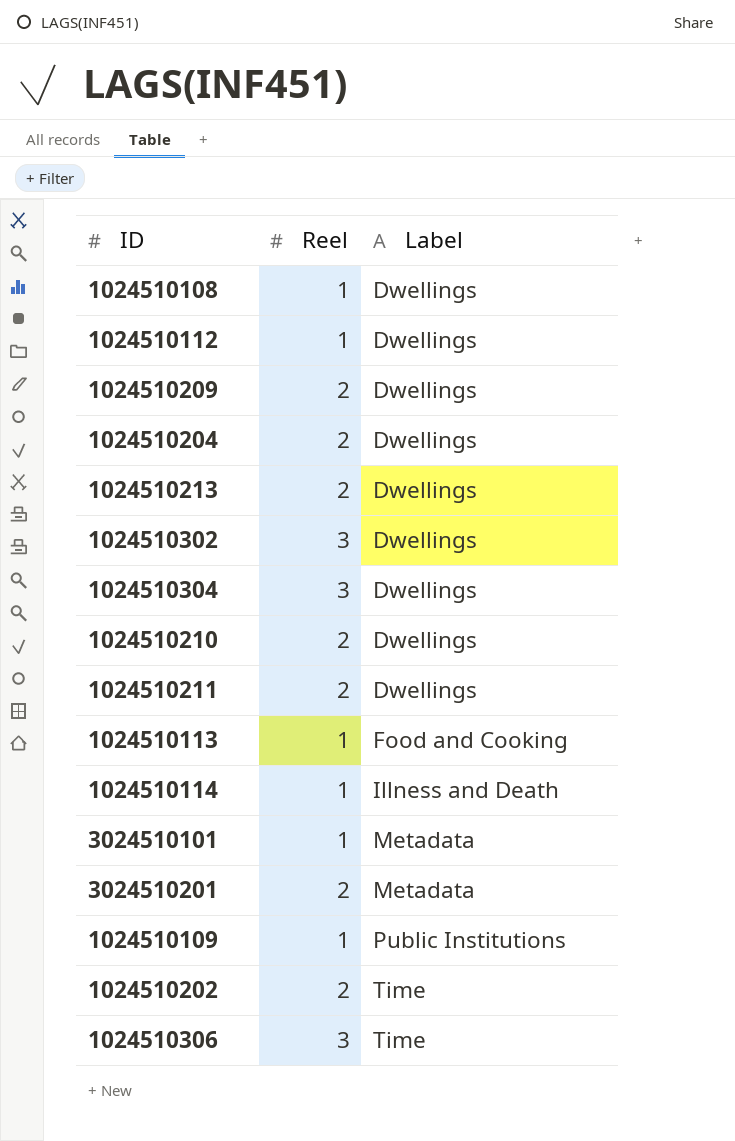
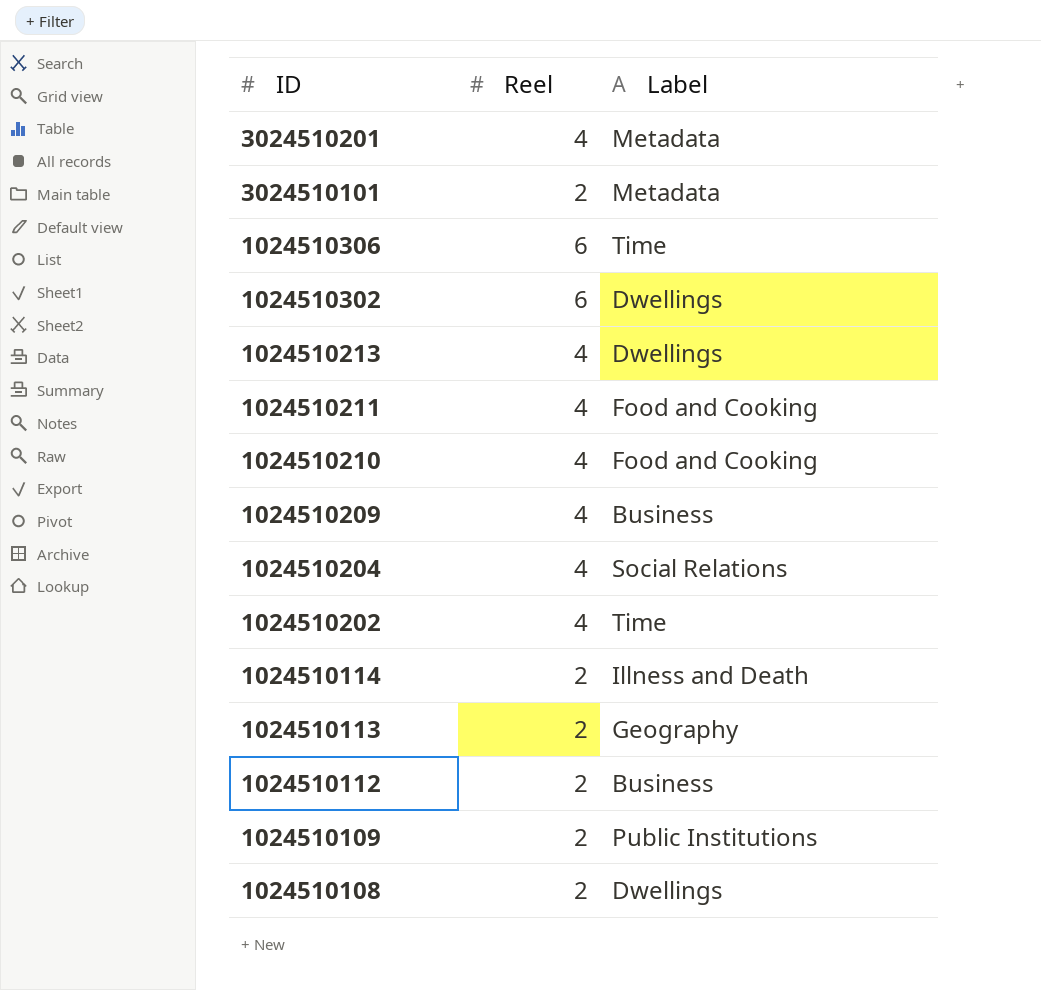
row order: Label ascending -> ID descending
row 1024510304: 3 | Dwellings -> none
3024510201 | Reel: 2 -> 4
3024510101 | Reel: 1 -> 2
1024510306 | Reel: 3 -> 6
1024510302 | Reel: 3 -> 6
1024510213 | Reel: 2 -> 4
1024510211 | Reel: 2 -> 4
1024510211 | Label: Dwellings -> Food and Cooking
1024510210 | Reel: 2 -> 4
1024510210 | Label: Dwellings -> Food and Cooking
1024510209 | Reel: 2 -> 4
1024510209 | Label: Dwellings -> Business
1024510204 | Reel: 2 -> 4
1024510204 | Label: Dwellings -> Social Relations
1024510202 | Reel: 2 -> 4
1024510114 | Reel: 1 -> 2
1024510113 | Reel: 1 -> 2
1024510113 | Label: Food and Cooking -> Geography
1024510112 | Reel: 1 -> 2
1024510112 | Label: Dwellings -> Business
1024510109 | Reel: 1 -> 2
1024510108 | Reel: 1 -> 2

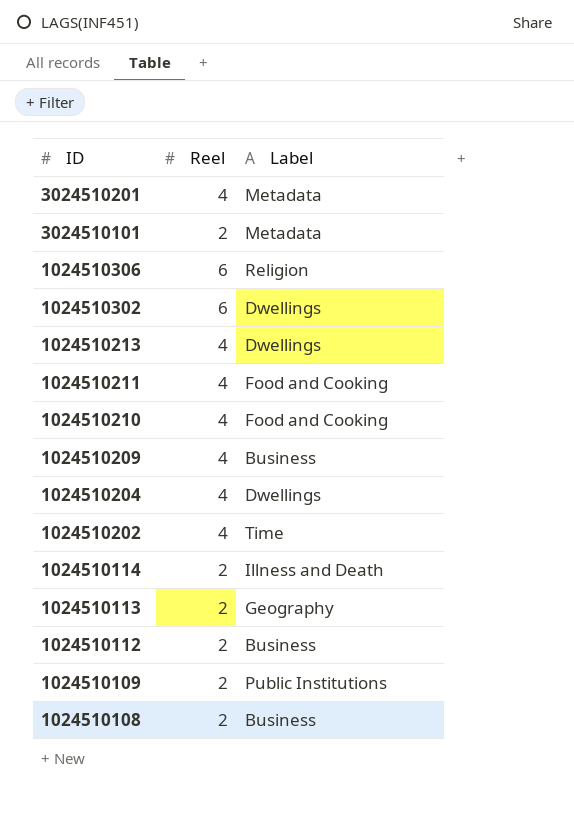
1024510306 | Label: Time -> Religion
1024510204 | Label: Social Relations -> Dwellings
1024510108 | Label: Dwellings -> Business

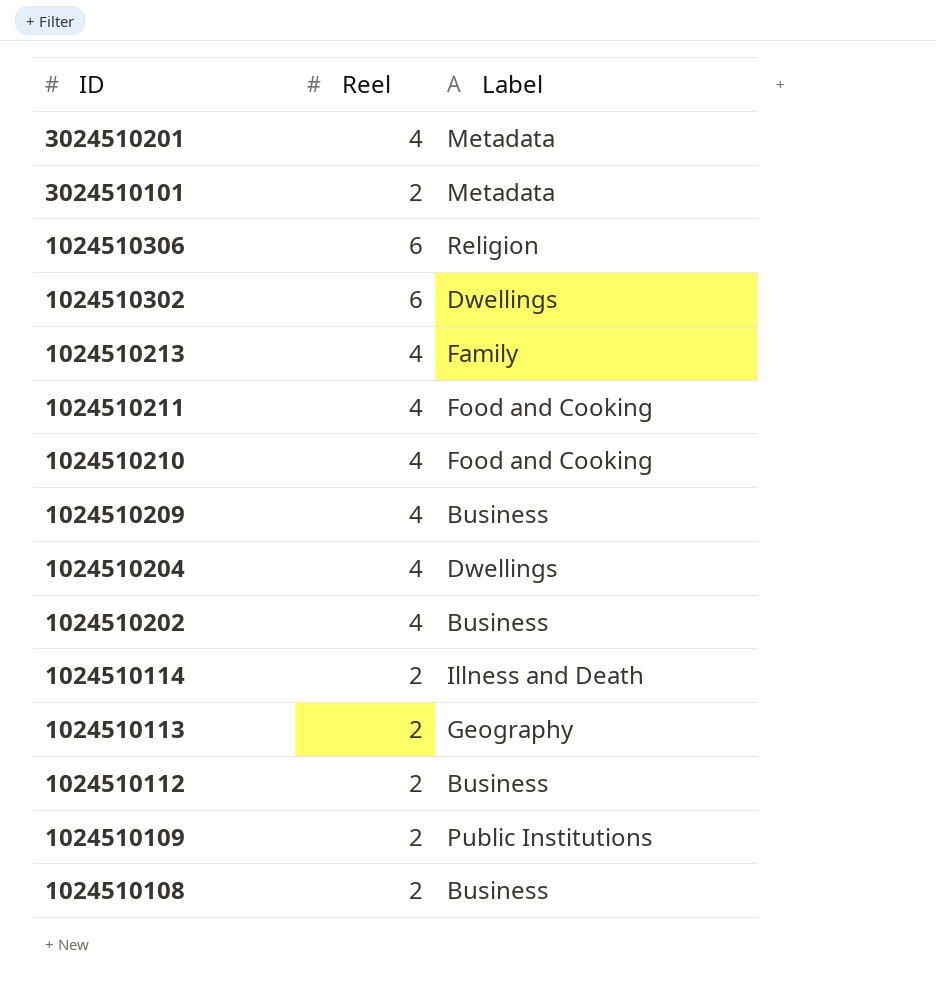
1024510213 | Label: Dwellings -> Family
1024510202 | Label: Time -> Business

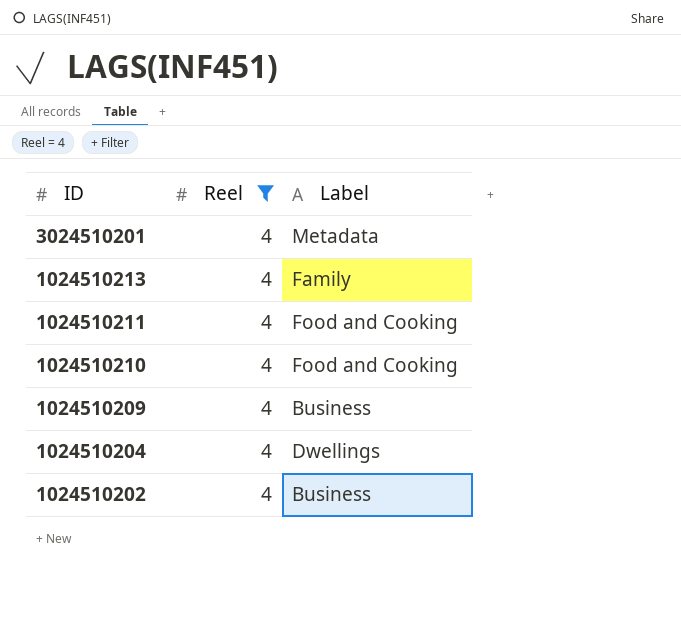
filter: none -> Reel = 4

